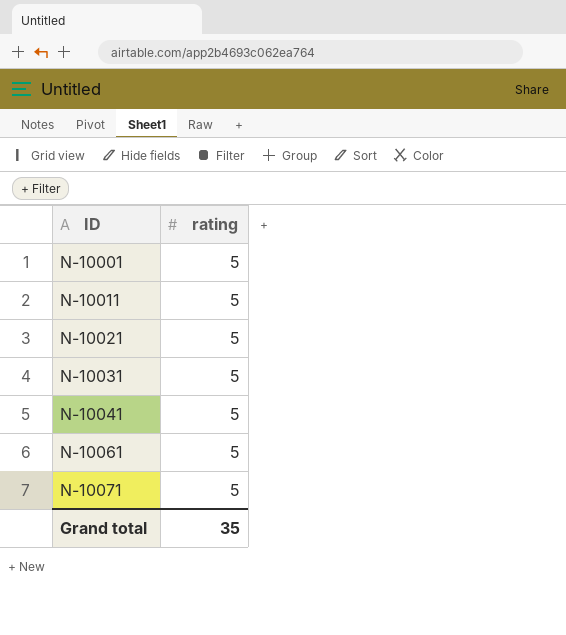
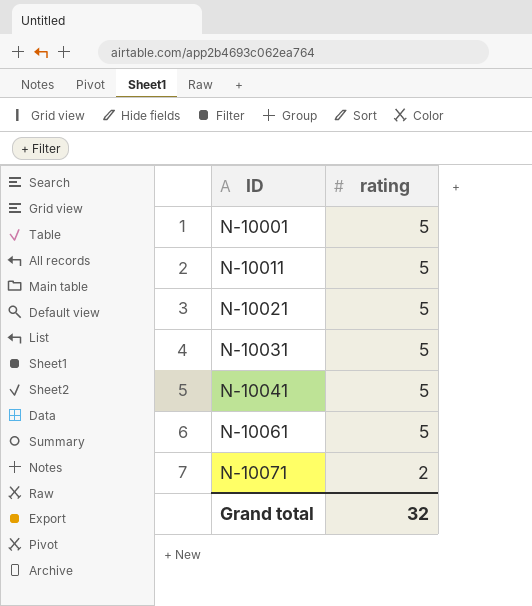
N-10071 | rating: 5 -> 2
Grand total | rating: 35 -> 32

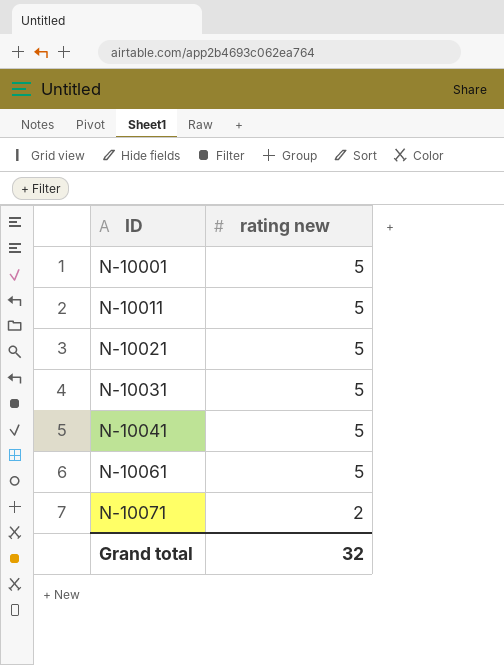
column name: rating -> rating new

